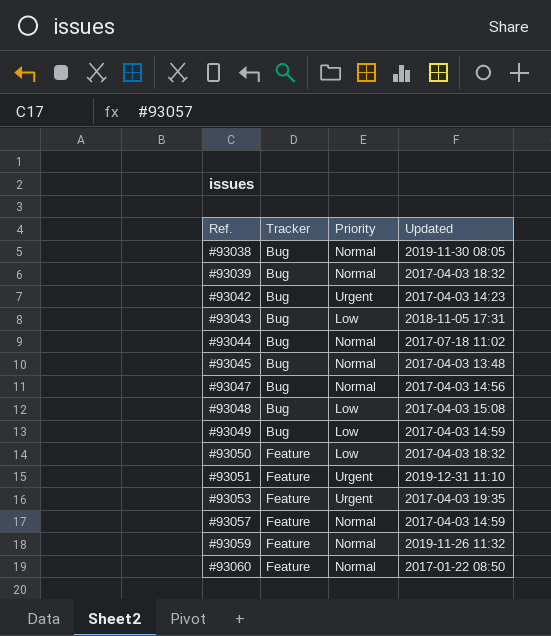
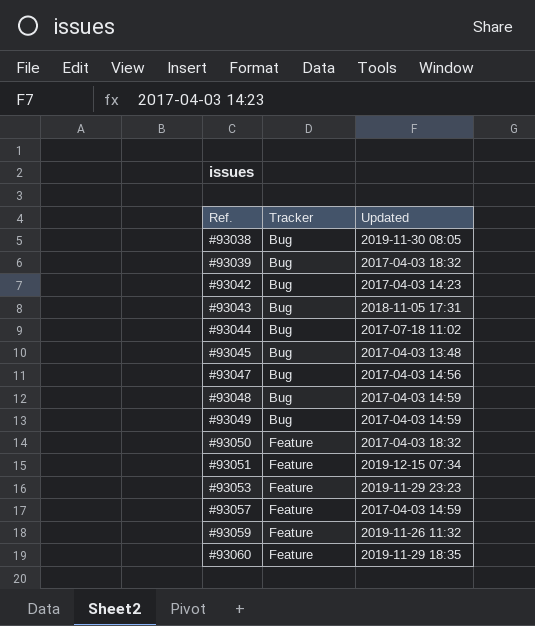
column Priority | position: 3 -> none
#93048 | Updated: 2017-04-03 15:08 -> 2017-04-03 14:59
#93051 | Updated: 2019-12-31 11:10 -> 2019-12-15 07:34
#93053 | Updated: 2017-04-03 19:35 -> 2019-11-29 23:23
#93060 | Updated: 2017-01-22 08:50 -> 2019-11-29 18:35

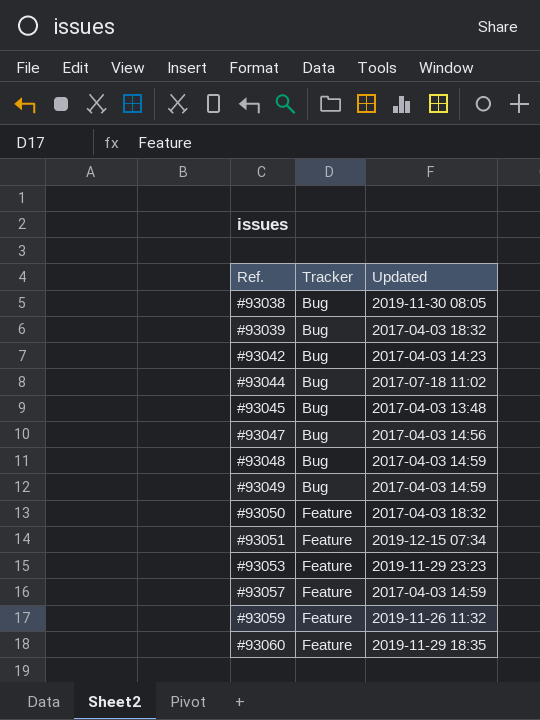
row #93043: Bug | 2018-11-05 17:31 -> none

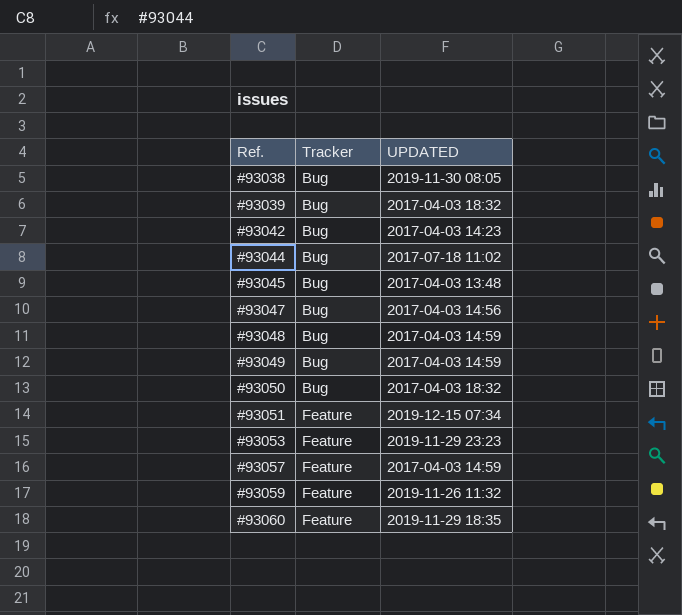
column name: Updated -> UPDATED
#93050 | Tracker: Feature -> Bug

